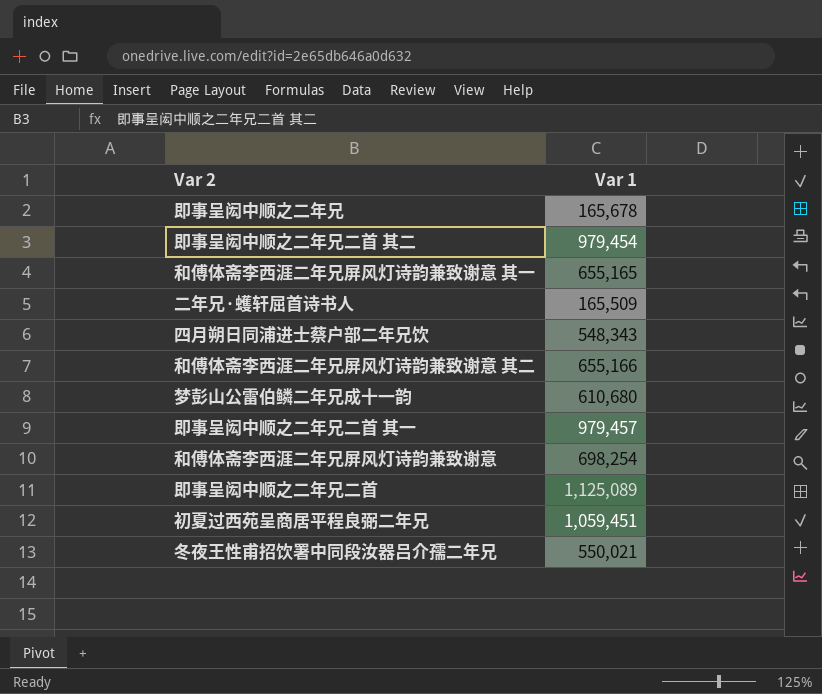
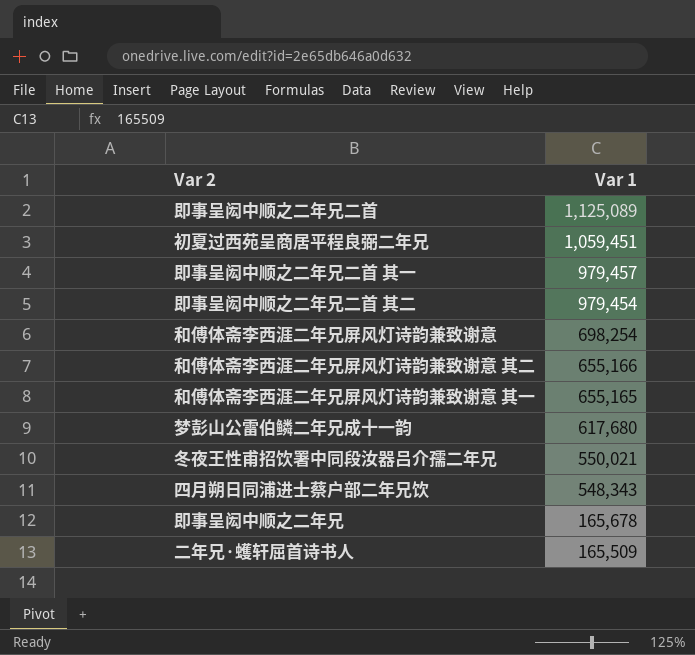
row order: none -> Var 1 descending
梦彭山公雷伯鳞二年兄成十一韵 | Var 1: 610,680 -> 617,680

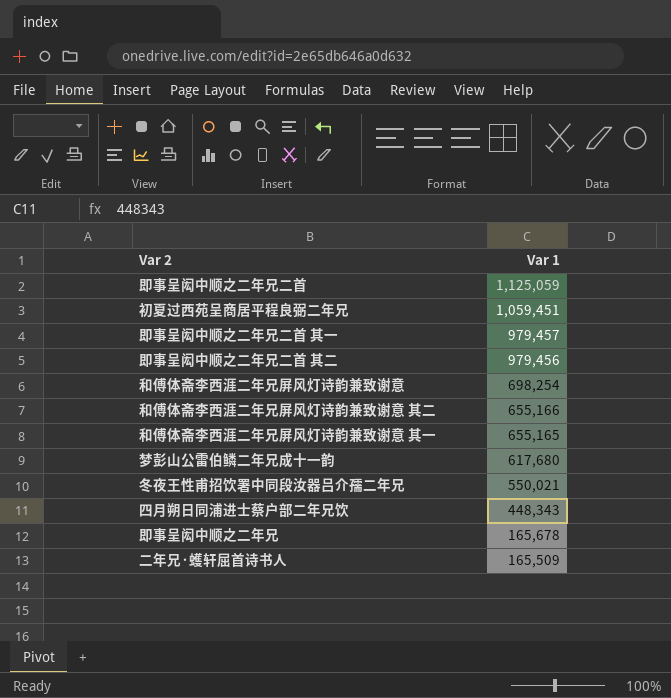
即事呈闳中顺之二年兄二首 | Var 1: 1,125,089 -> 1,125,059
即事呈闳中顺之二年兄二首 其二 | Var 1: 979,454 -> 979,456
四月朔日同浦进士蔡户部二年兄饮 | Var 1: 548,343 -> 448,343

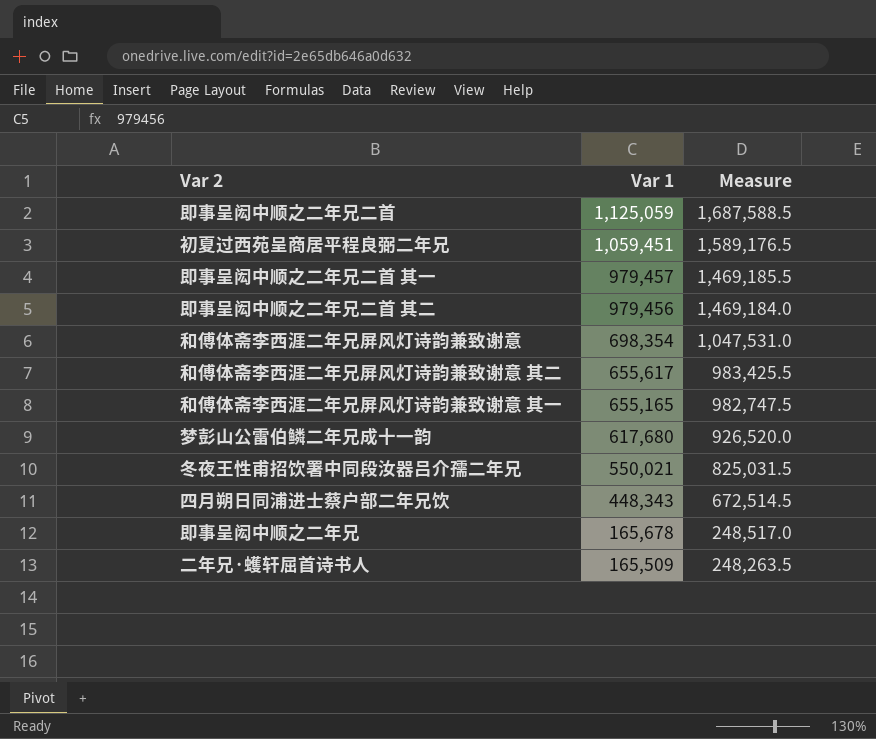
column Measure | formula: none -> [Var 1] * 1.5
和傅体斋李西涯二年兄屏风灯诗韵兼致谢意 | Var 1: 698,254 -> 698,354
和傅体斋李西涯二年兄屏风灯诗韵兼致谢意 其二 | Var 1: 655,166 -> 655,617

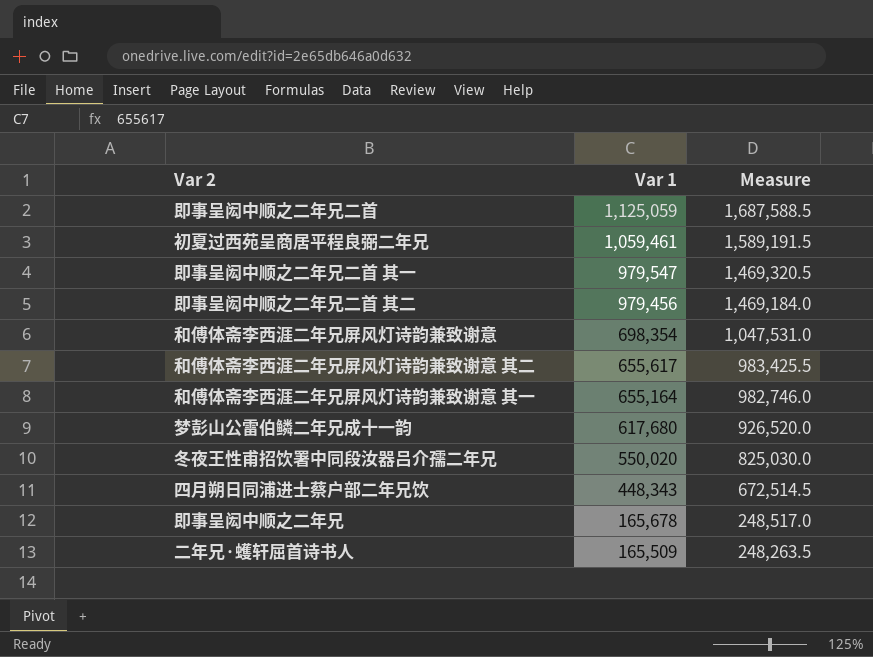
初夏过西苑呈商居平程良弼二年兄 | Var 1: 1,059,451 -> 1,059,461
初夏过西苑呈商居平程良弼二年兄 | Measure: 1,589,176.5 -> 1,589,191.5
即事呈闳中顺之二年兄二首 其一 | Var 1: 979,457 -> 979,547
即事呈闳中顺之二年兄二首 其一 | Measure: 1,469,185.5 -> 1,469,320.5
和傅体斋李西涯二年兄屏风灯诗韵兼致谢意 其一 | Var 1: 655,165 -> 655,164
和傅体斋李西涯二年兄屏风灯诗韵兼致谢意 其一 | Measure: 982,747.5 -> 982,746.0
冬夜王性甫招饮署中同段汝器吕介孺二年兄 | Var 1: 550,021 -> 550,020
冬夜王性甫招饮署中同段汝器吕介孺二年兄 | Measure: 825,031.5 -> 825,030.0

